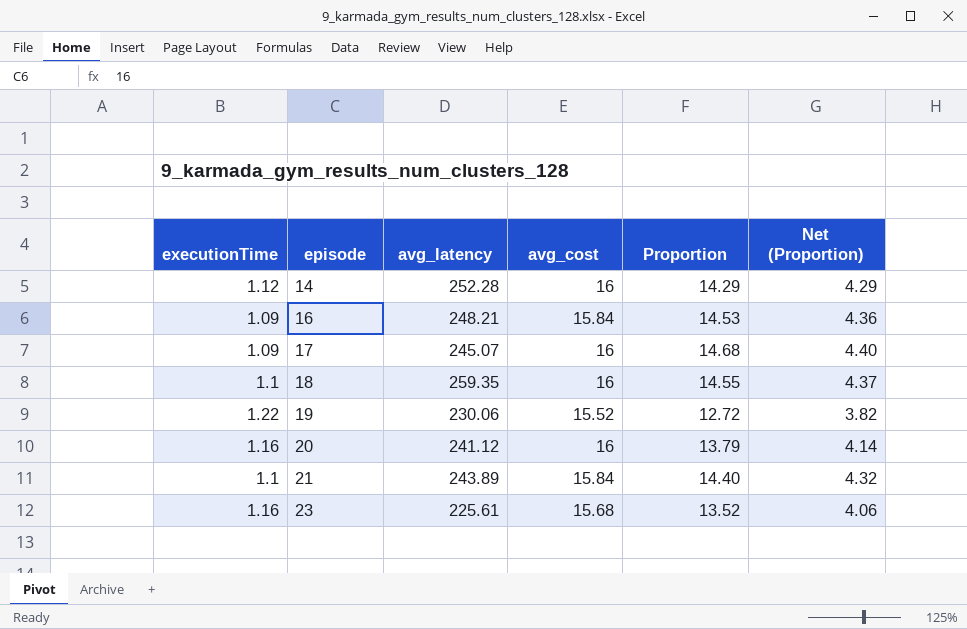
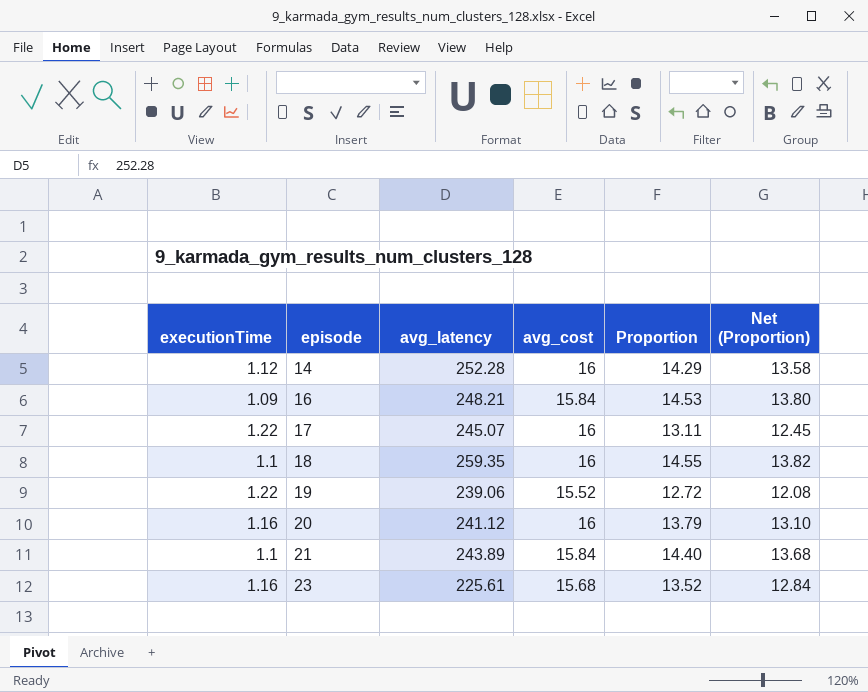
column Net (Proportion) | formula: [Proportion] * 0.3 -> [Proportion] * 0.95
17 | executionTime: 1.09 -> 1.22
17 | Proportion: 14.68 -> 13.11
19 | avg_latency: 230.06 -> 239.06

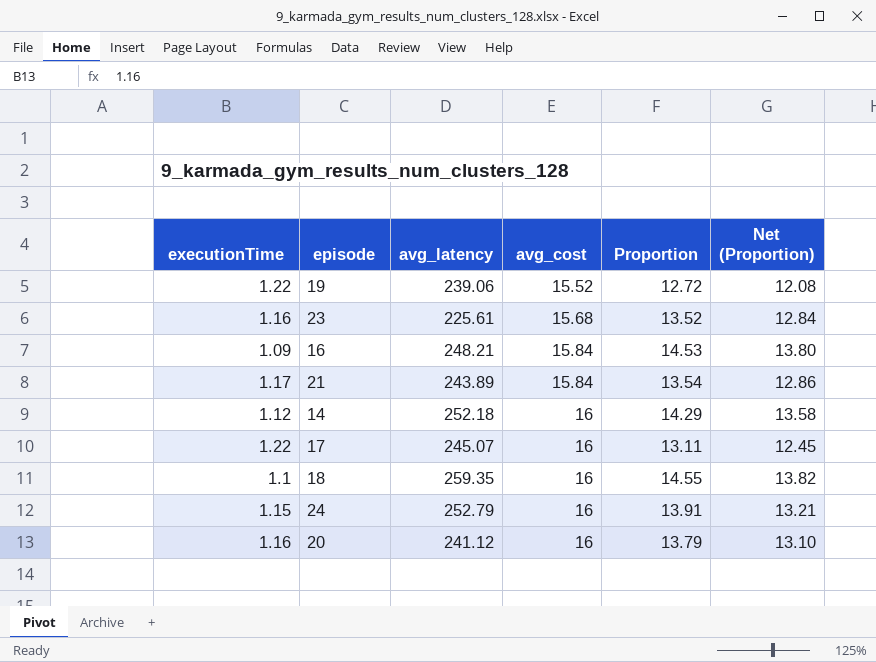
row order: episode ascending -> avg_cost ascending
21 | executionTime: 1.1 -> 1.17
21 | Proportion: 14.40 -> 13.54
21 | Net (Proportion): 13.68 -> 12.86
14 | avg_latency: 252.28 -> 252.18
row 24: none -> 1.15 | 252.79 | 16 | 13.91 | 13.21

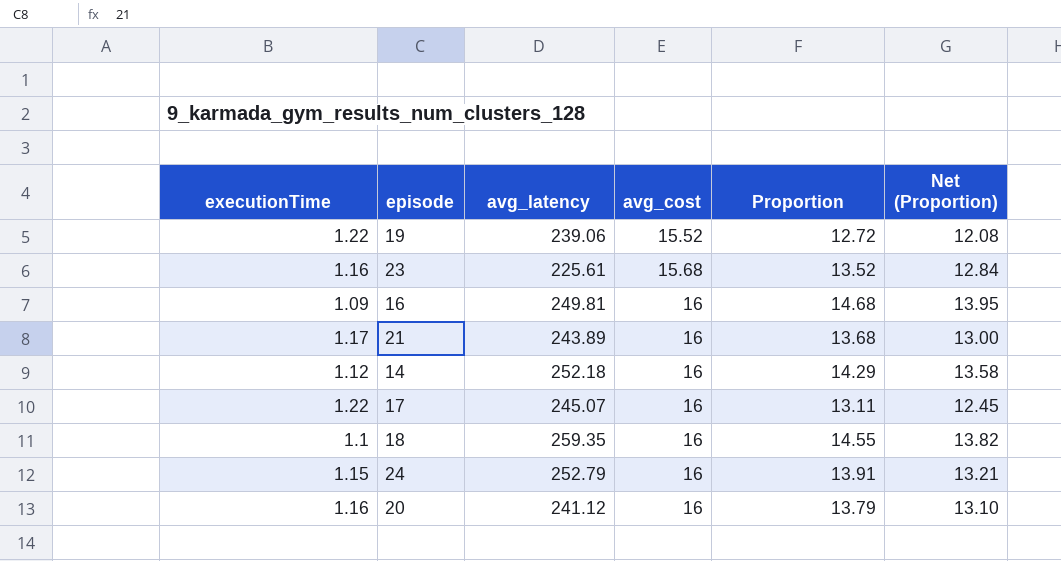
16 | avg_latency: 248.21 -> 249.81
16 | avg_cost: 15.84 -> 16
16 | Proportion: 14.53 -> 14.68
16 | Net (Proportion): 13.80 -> 13.95
21 | avg_cost: 15.84 -> 16
21 | Proportion: 13.54 -> 13.68
21 | Net (Proportion): 12.86 -> 13.00

